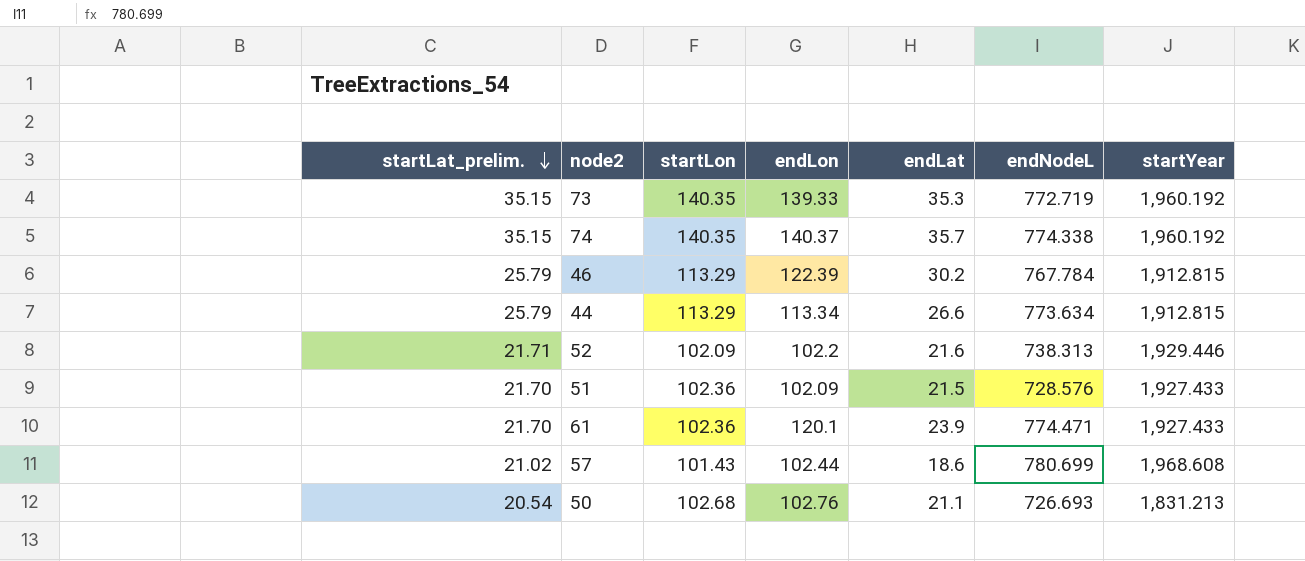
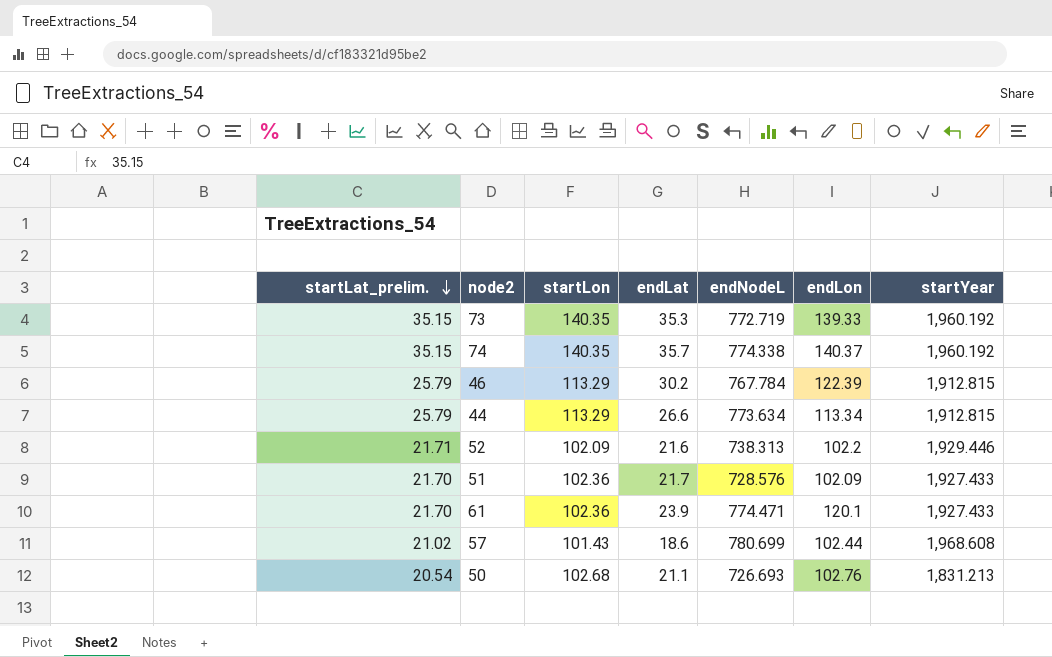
column endLon | position: 4 -> 6
51 | endLat: 21.5 -> 21.7

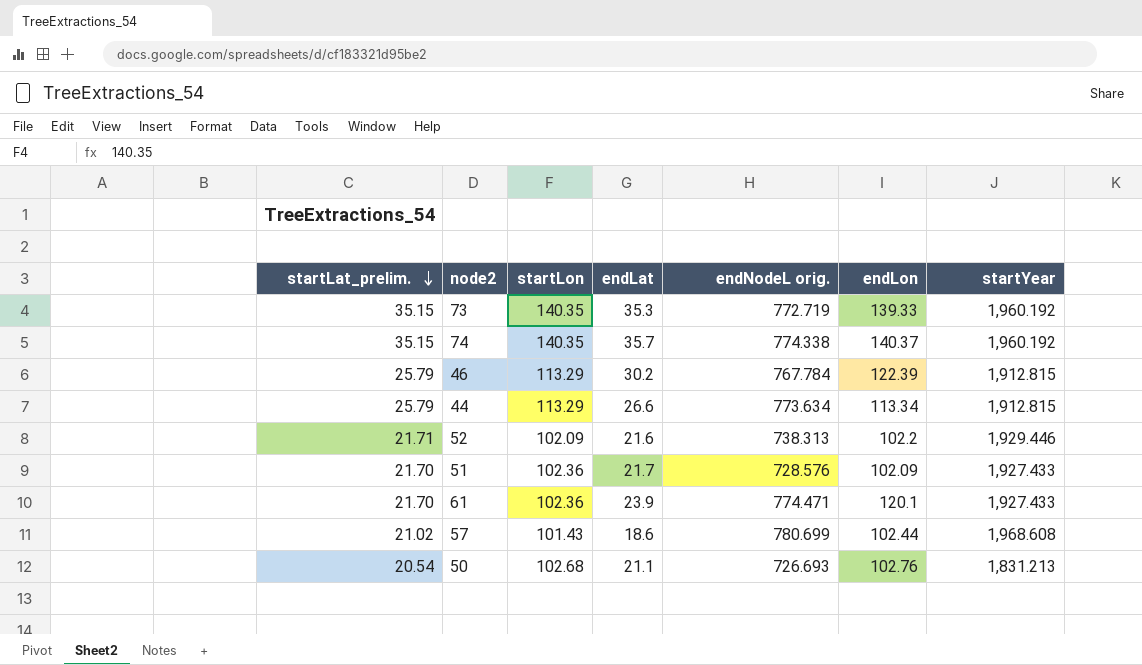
column name: endNodeL -> endNodeL orig.

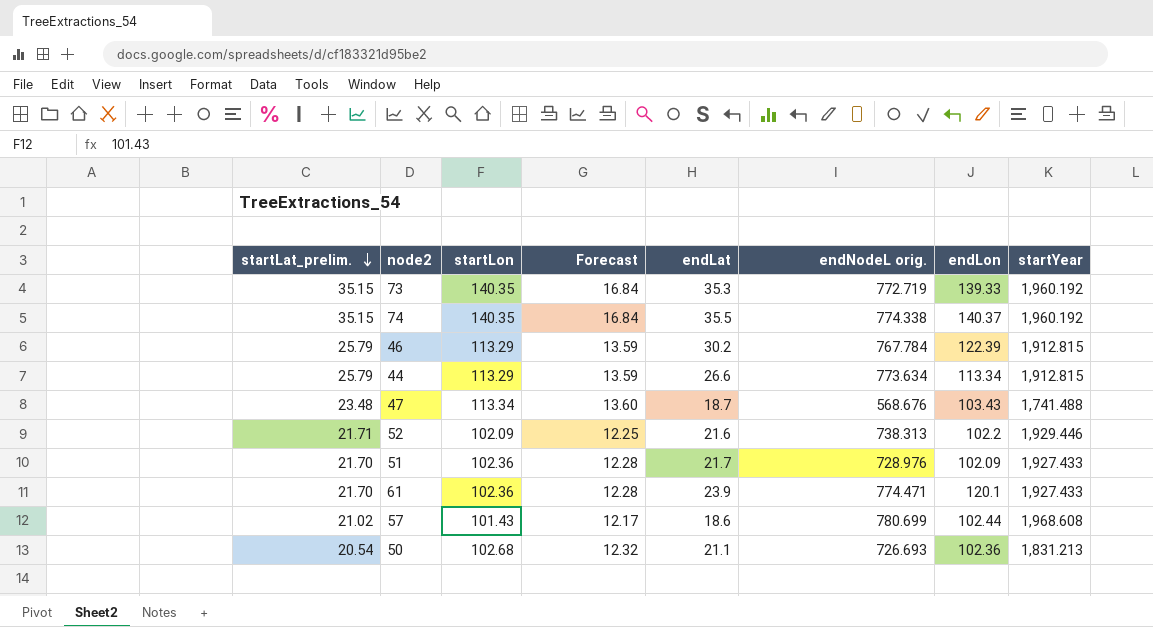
column Forecast | formula: none -> [startLon] * 0.12
74 | endLat: 35.7 -> 35.5
row 47: none -> 23.48 | 113.34 | 13.60 | 18.7 | 568.676 | 103.43 | 1,741.488
51 | endNodeL orig.: 728.576 -> 728.976
50 | endLon: 102.76 -> 102.36

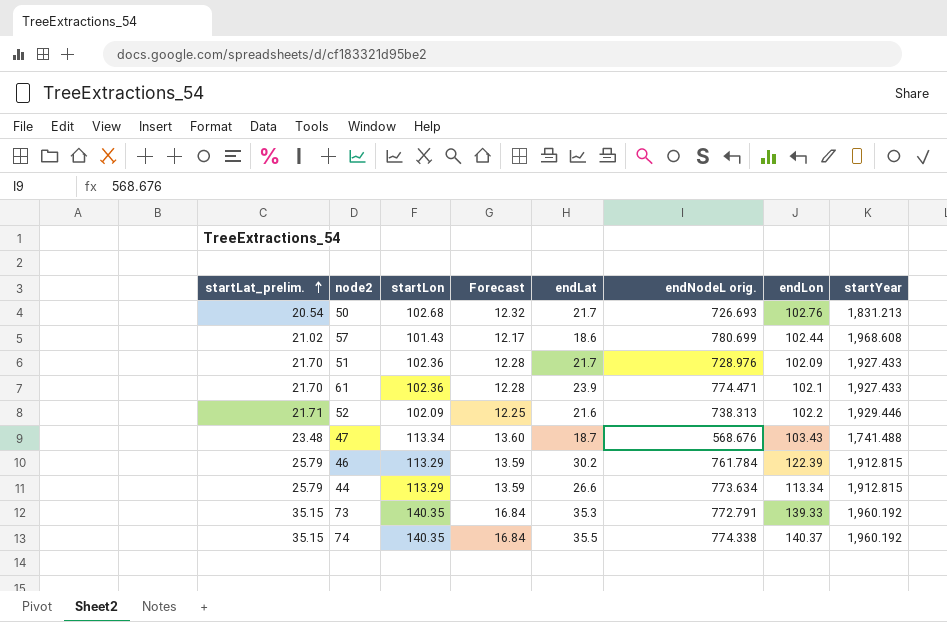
row order: startLat_prelim. descending -> startLat_prelim. ascending
50 | endLat: 21.1 -> 21.7
50 | endLon: 102.36 -> 102.76
61 | endLon: 120.1 -> 102.1
46 | endNodeL orig.: 767.784 -> 761.784
73 | endNodeL orig.: 772.719 -> 772.791

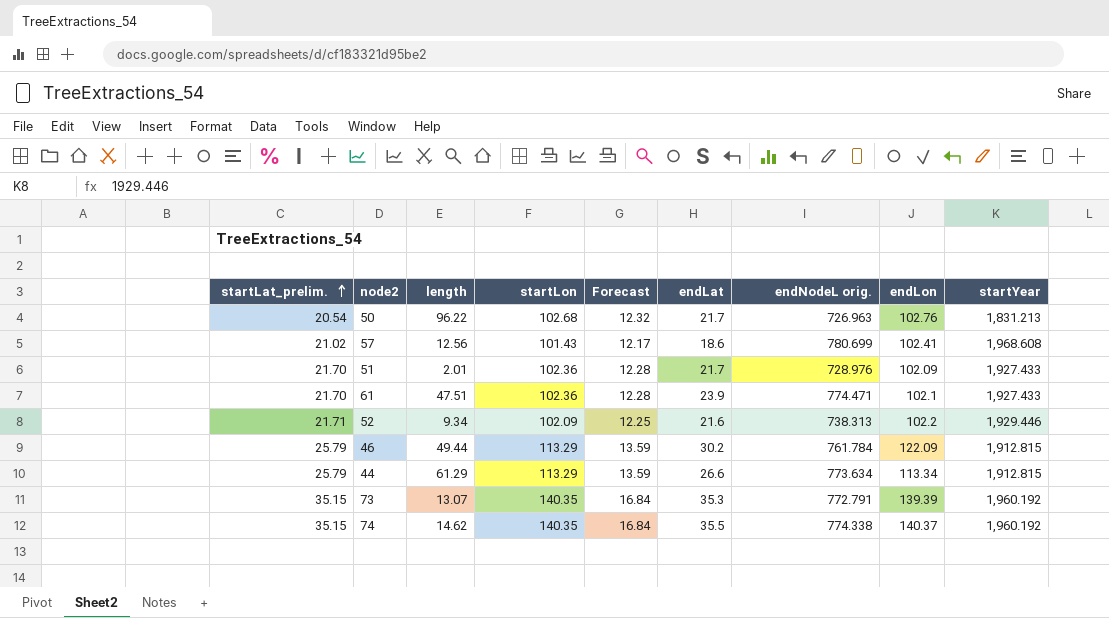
column length | position: none -> 3
row 47: 23.48 | 113.34 | 13.60 | 18.7 | 568.676 | 103.43 | 1,741.488 -> none
50 | endNodeL orig.: 726.693 -> 726.963
57 | endLon: 102.44 -> 102.41
46 | endLon: 122.39 -> 122.09
73 | endLon: 139.33 -> 139.39

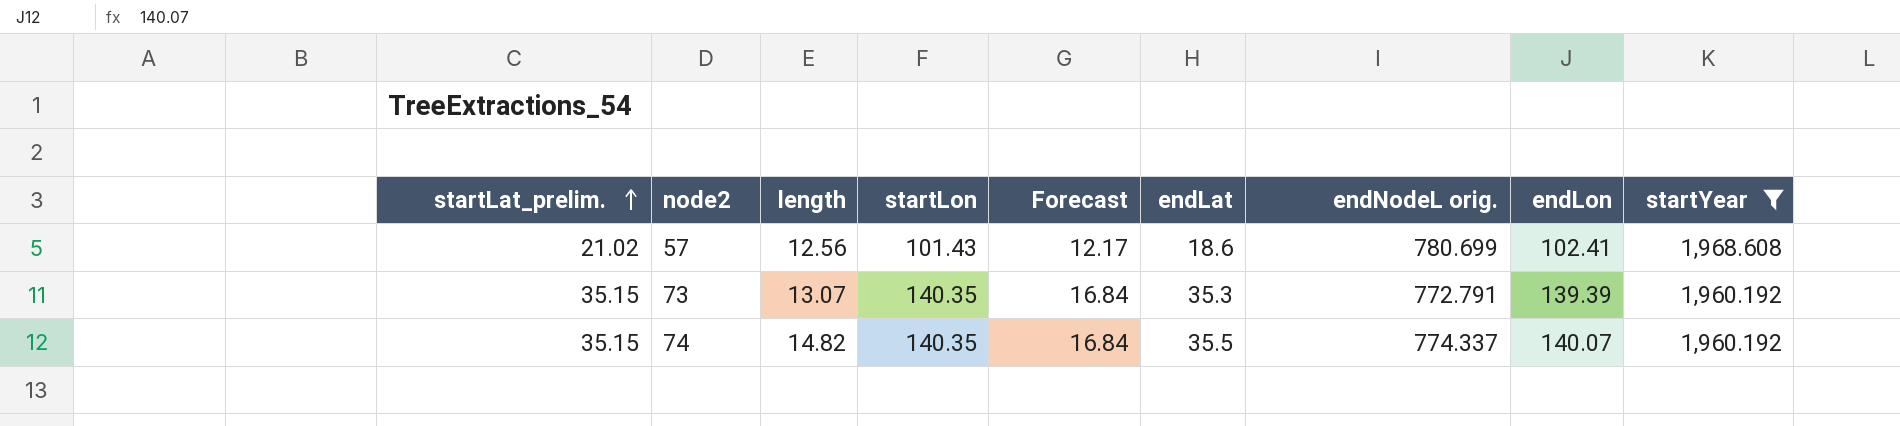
filter: none -> startYear >= 1,960.192
74 | length: 14.62 -> 14.82
74 | endNodeL orig.: 774.338 -> 774.337
74 | endLon: 140.37 -> 140.07

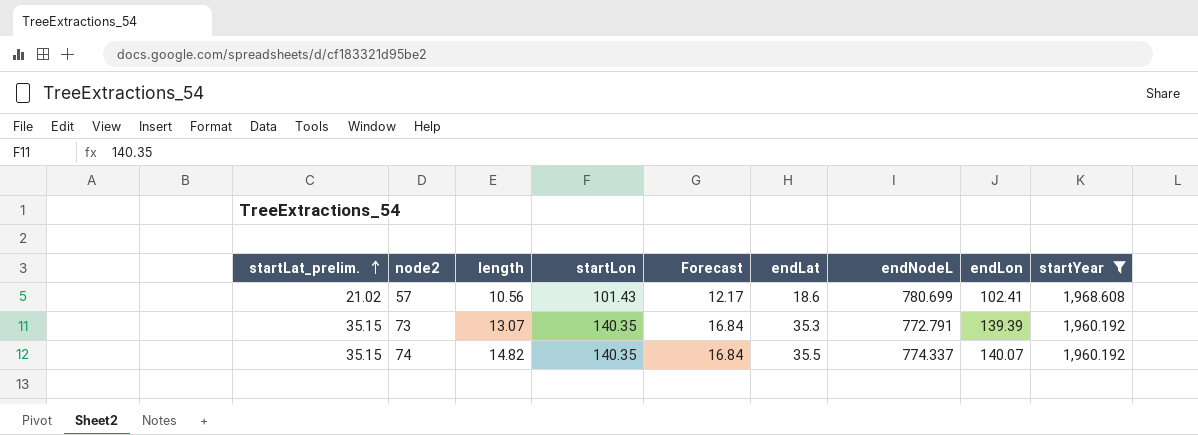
column name: endNodeL orig. -> endNodeL
57 | length: 12.56 -> 10.56

